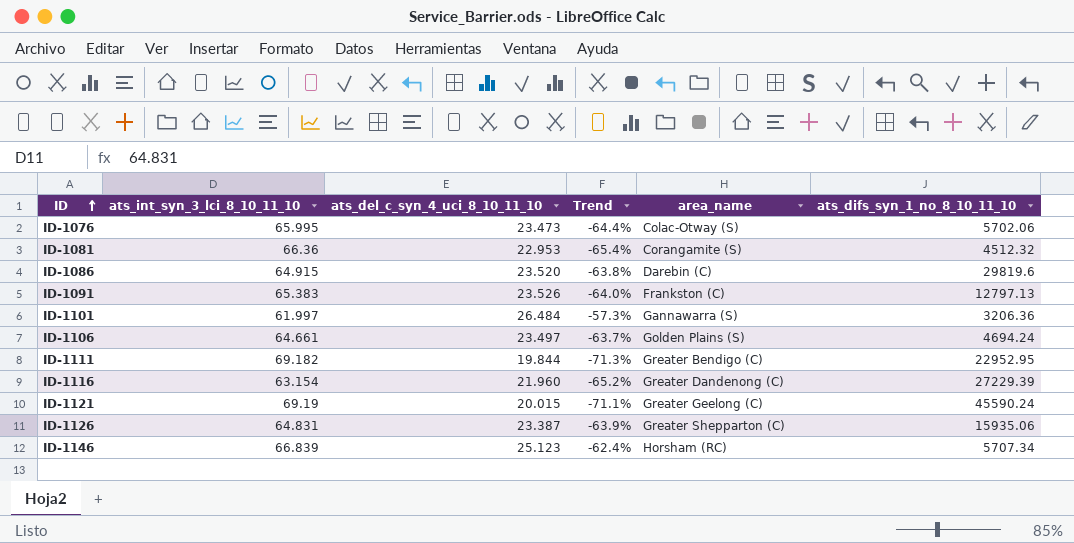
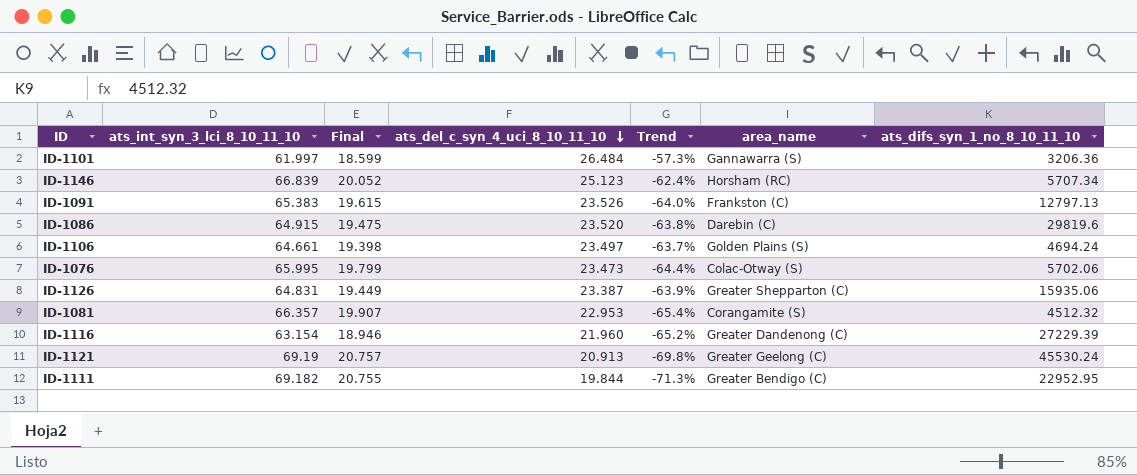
row order: ID ascending -> ats_del_c_syn_4_uci_8_10_11_10 descending
column Final | formula: none -> [ats_int_syn_3_lci_8_10_11_10] * 0.3
ID-1081 | ats_int_syn_3_lci_8_10_11_10: 66.36 -> 66.357
ID-1121 | ats_del_c_syn_4_uci_8_10_11_10: 20.015 -> 20.913
ID-1121 | Trend: -71.1% -> -69.8%
ID-1121 | ats_difs_syn_1_no_8_10_11_10: 45590.24 -> 45530.24

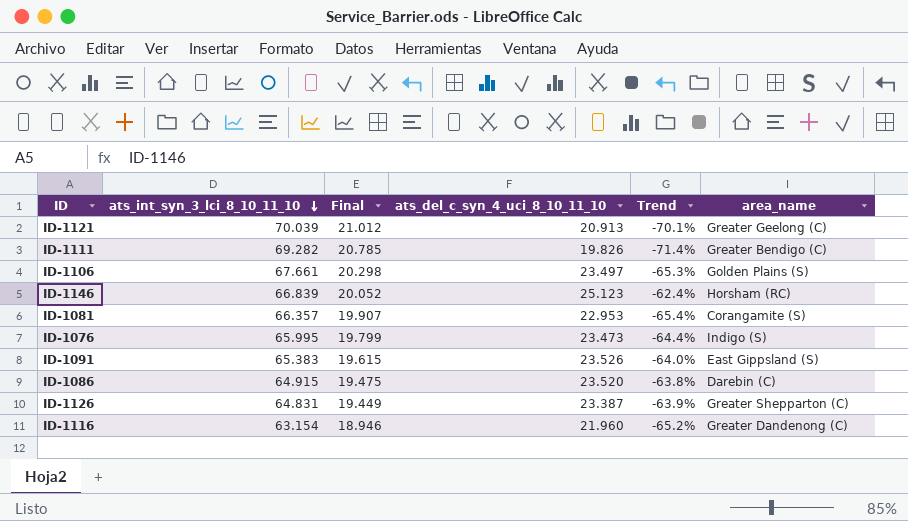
row order: ats_del_c_syn_4_uci_8_10_11_10 descending -> ats_int_syn_3_lci_8_10_11_10 descending
column ats_difs_syn_1_no_8_10_11_10 | position: 7 -> none
row ID-1101: 61.997 | 18.599 | 26.484 | -57.3% | Gannawarra (S) | 3206.36 -> none
ID-1121 | ats_int_syn_3_lci_8_10_11_10: 69.19 -> 70.039
ID-1121 | Final: 20.757 -> 21.012
ID-1121 | Trend: -69.8% -> -70.1%
ID-1111 | ats_int_syn_3_lci_8_10_11_10: 69.182 -> 69.282
ID-1111 | Final: 20.755 -> 20.785
ID-1111 | ats_del_c_syn_4_uci_8_10_11_10: 19.844 -> 19.826
ID-1111 | Trend: -71.3% -> -71.4%
ID-1106 | ats_int_syn_3_lci_8_10_11_10: 64.661 -> 67.661
ID-1106 | Final: 19.398 -> 20.298
ID-1106 | Trend: -63.7% -> -65.3%
ID-1076 | area_name: Colac-Otway (S) -> Indigo (S)
ID-1091 | area_name: Frankston (C) -> East Gippsland (S)

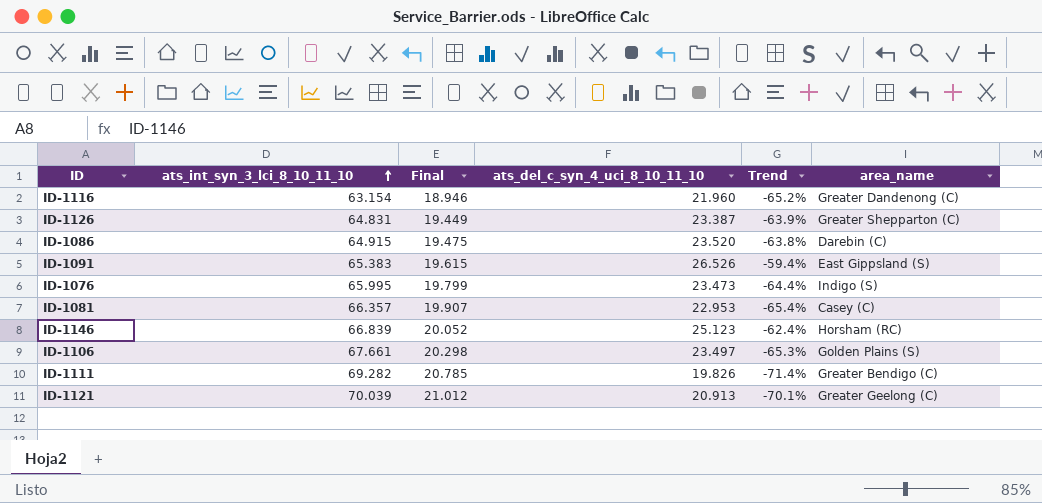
row order: ats_int_syn_3_lci_8_10_11_10 descending -> ats_int_syn_3_lci_8_10_11_10 ascending
ID-1091 | ats_del_c_syn_4_uci_8_10_11_10: 23.526 -> 26.526
ID-1091 | Trend: -64.0% -> -59.4%
ID-1081 | area_name: Corangamite (S) -> Casey (C)

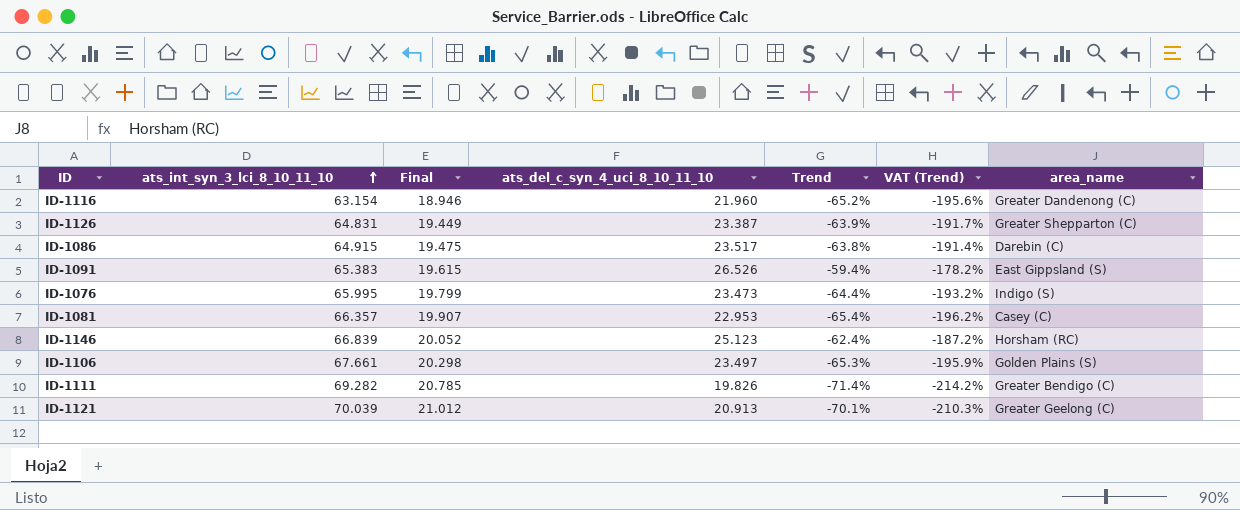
column VAT (Trend) | formula: none -> [Trend] * 3
ID-1086 | ats_del_c_syn_4_uci_8_10_11_10: 23.520 -> 23.517

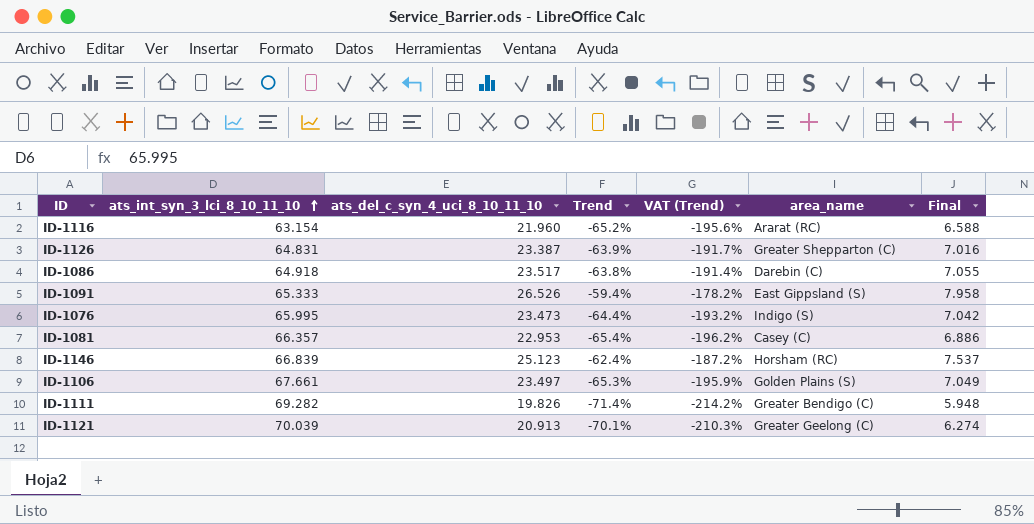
column Final | formula: [ats_int_syn_3_lci_8_10_11_10] * 0.3 -> [ats_del_c_syn_4_uci_8_10_11_10] * 0.3
column Final | position: 3 -> 7
ID-1116 | area_name: Greater Dandenong (C) -> Ararat (RC)
ID-1086 | ats_int_syn_3_lci_8_10_11_10: 64.915 -> 64.918
ID-1091 | ats_int_syn_3_lci_8_10_11_10: 65.383 -> 65.333

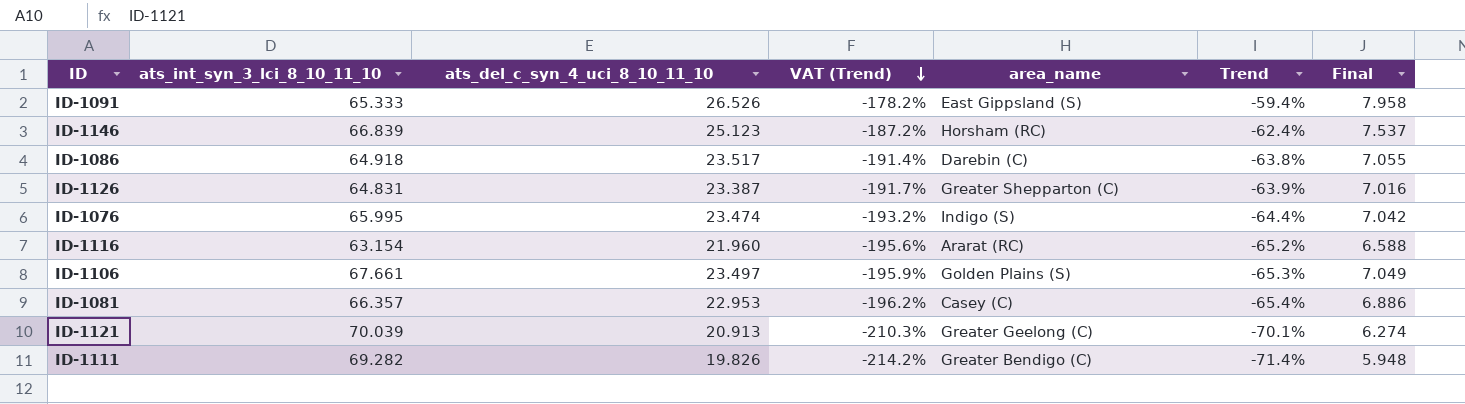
row order: ats_int_syn_3_lci_8_10_11_10 ascending -> VAT (Trend) descending
column Trend | position: 4 -> 6
ID-1076 | ats_del_c_syn_4_uci_8_10_11_10: 23.473 -> 23.474

